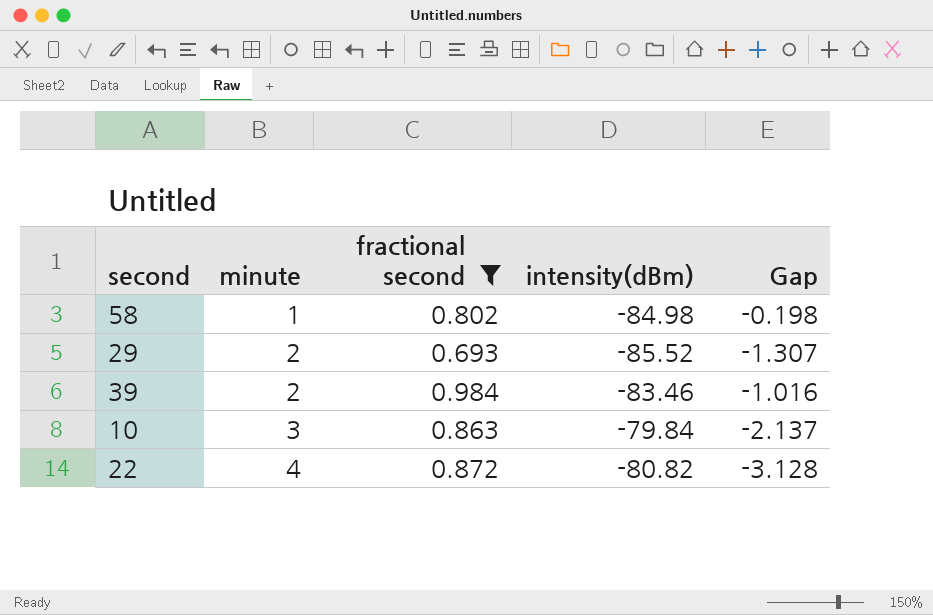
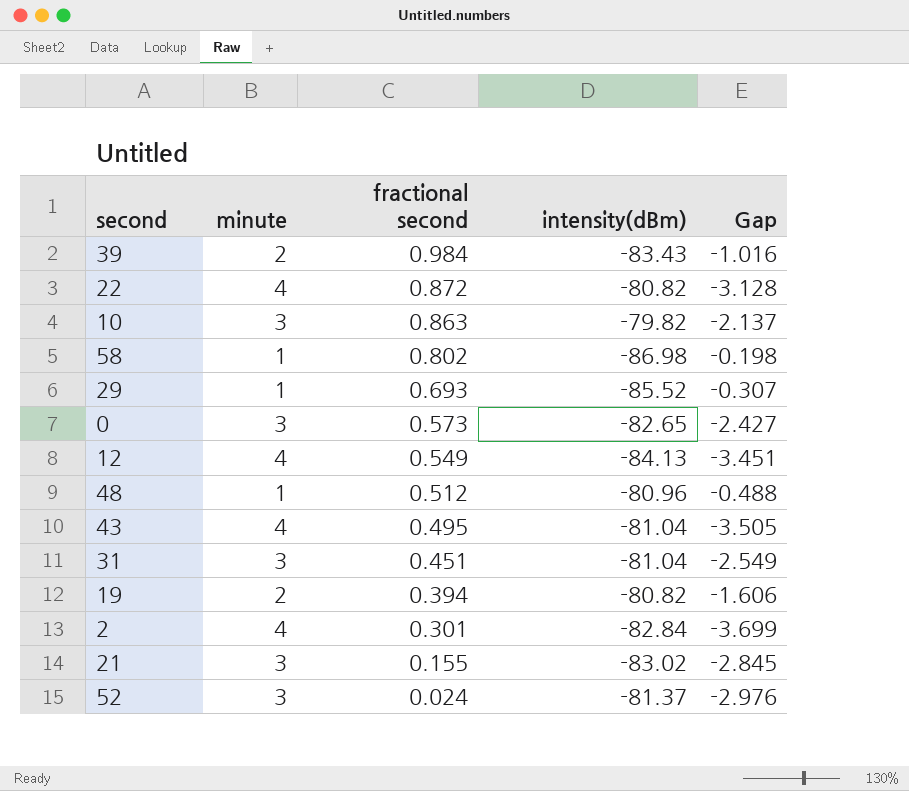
filter: fractional second >= 0.693 -> none
row order: minute ascending -> fractional second descending
39 | intensity(dBm): -83.46 -> -83.43
10 | intensity(dBm): -79.84 -> -79.82
58 | intensity(dBm): -84.98 -> -86.98
29 | minute: 2 -> 1
29 | Gap: -1.307 -> -0.307

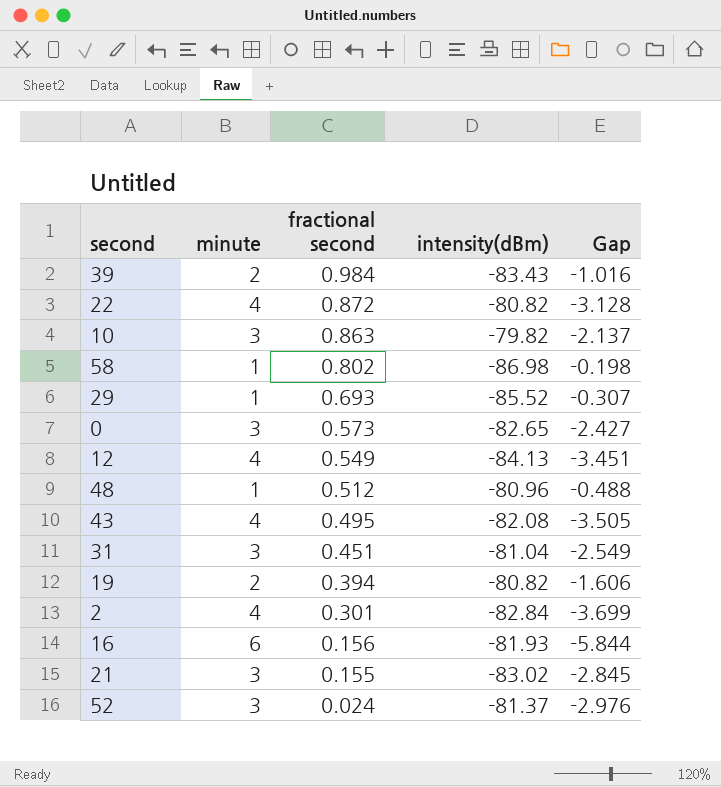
43 | intensity(dBm): -81.04 -> -82.08
row 16: none -> 6 | 0.156 | -81.93 | -5.844

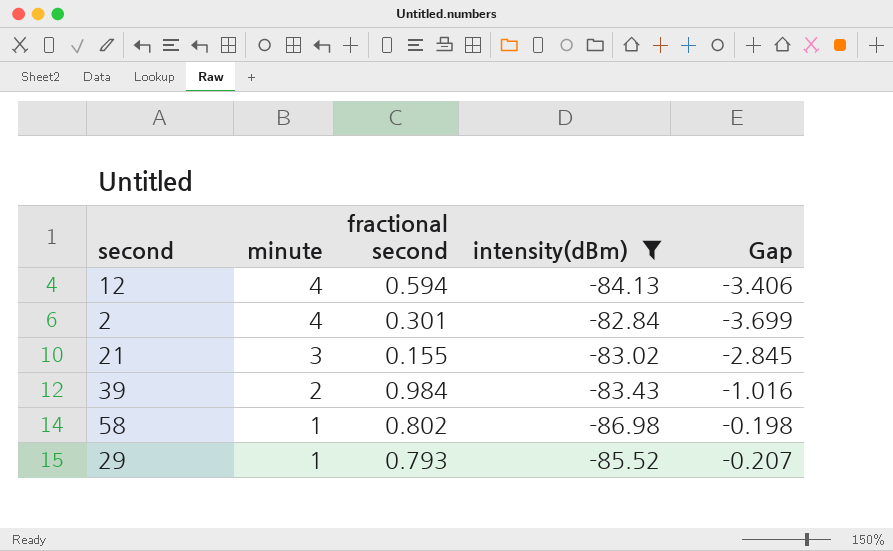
filter: none -> intensity(dBm) <= -82.84
row order: fractional second descending -> minute descending
12 | fractional second: 0.549 -> 0.594
12 | Gap: -3.451 -> -3.406
29 | fractional second: 0.693 -> 0.793
29 | Gap: -0.307 -> -0.207

